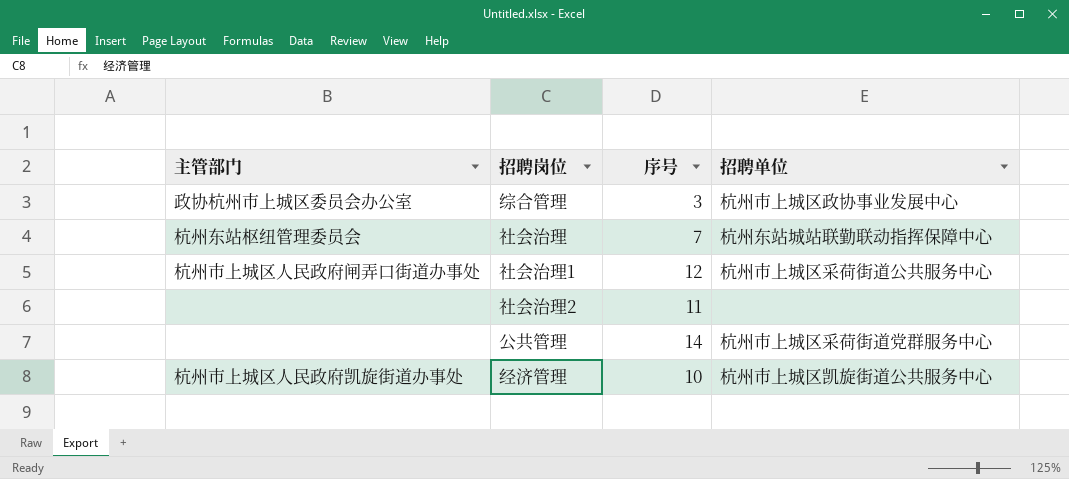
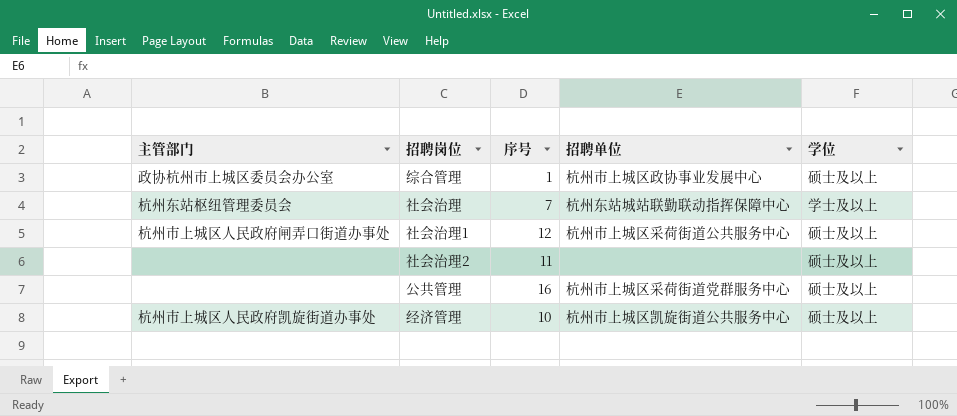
column 学位 | position: none -> 5
综合管理 | 序号: 3 -> 1
公共管理 | 序号: 14 -> 16

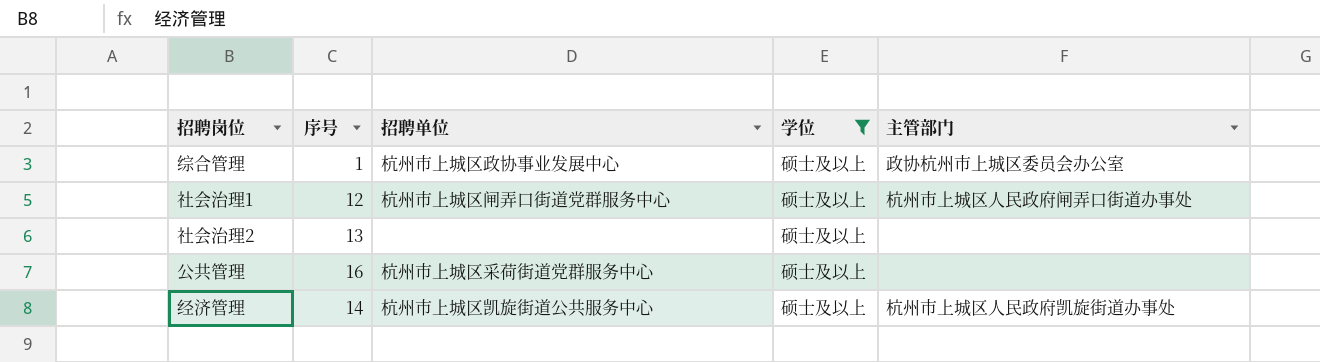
filter: none -> 学位 = 硕士及以上
column 主管部门 | position: 1 -> 5
社会治理1 | 招聘单位: 杭州市上城区采荷街道公共服务中心 -> 杭州市上城区闸弄口街道党群服务中心
社会治理2 | 序号: 11 -> 13
经济管理 | 序号: 10 -> 14

